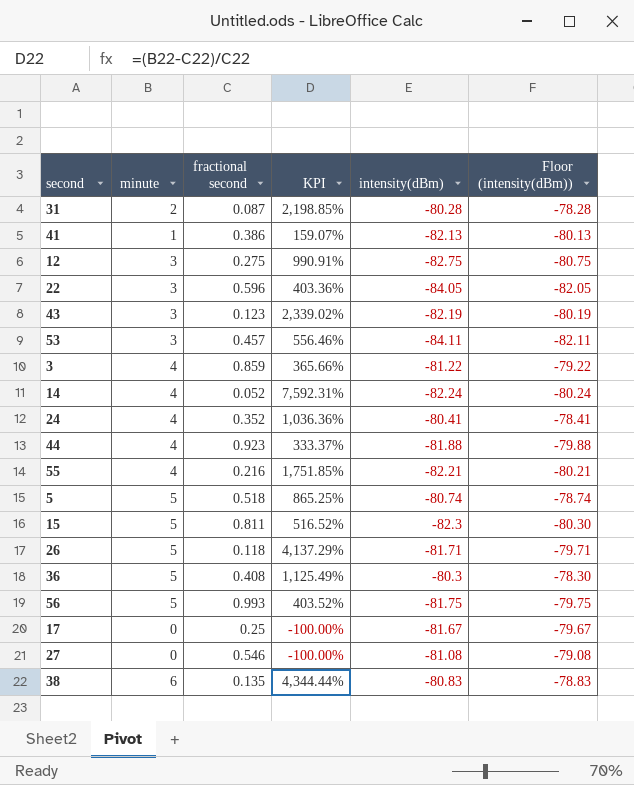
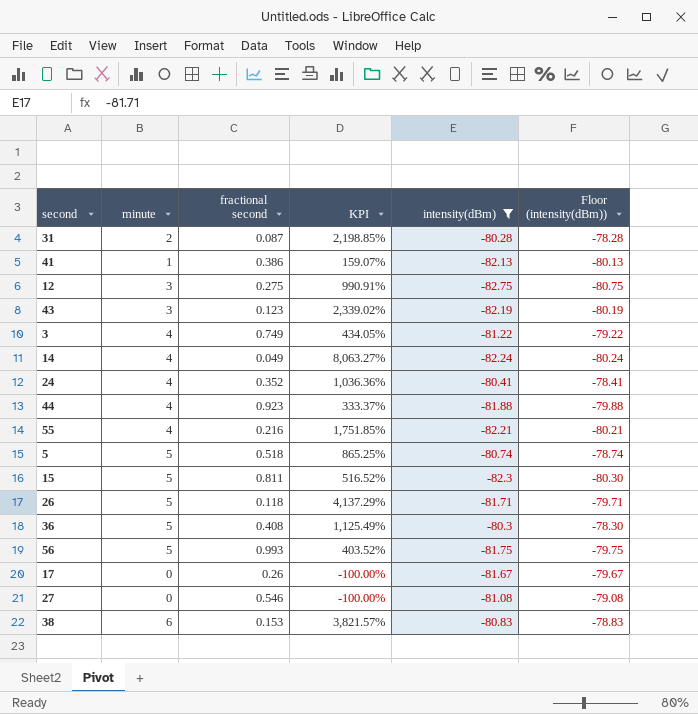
filter: none -> intensity(dBm) >= -82.75
3 | fractional second: 0.859 -> 0.749
3 | KPI: 365.66% -> 434.05%
14 | fractional second: 0.052 -> 0.049
14 | KPI: 7,592.31% -> 8,063.27%
17 | fractional second: 0.25 -> 0.26
38 | fractional second: 0.135 -> 0.153
38 | KPI: 4,344.44% -> 3,821.57%

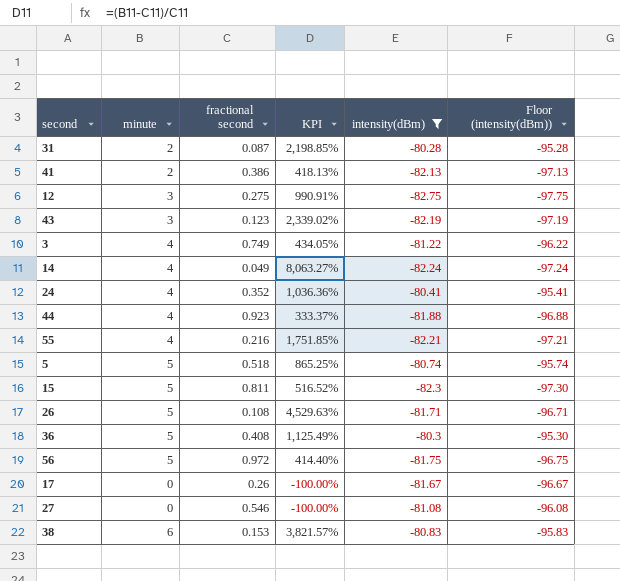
column Floor (intensity(dBm)) | formula: [intensity(dBm)] + 2 -> [intensity(dBm)] - 15
41 | minute: 1 -> 2
41 | KPI: 159.07% -> 418.13%
26 | fractional second: 0.118 -> 0.108
26 | KPI: 4,137.29% -> 4,529.63%
56 | fractional second: 0.993 -> 0.972
56 | KPI: 403.52% -> 414.40%

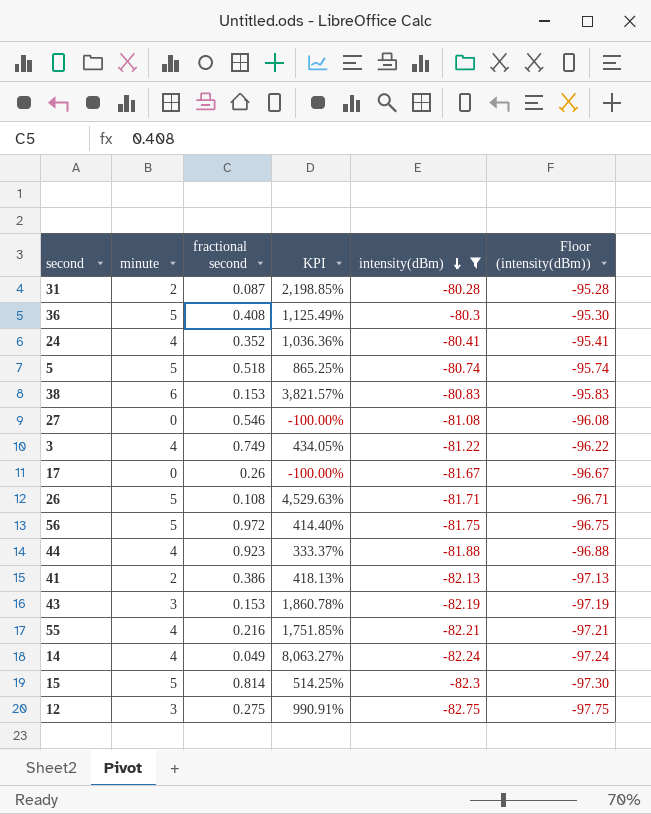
row order: none -> intensity(dBm) descending
43 | fractional second: 0.123 -> 0.153
43 | KPI: 2,339.02% -> 1,860.78%
15 | fractional second: 0.811 -> 0.814
15 | KPI: 516.52% -> 514.25%

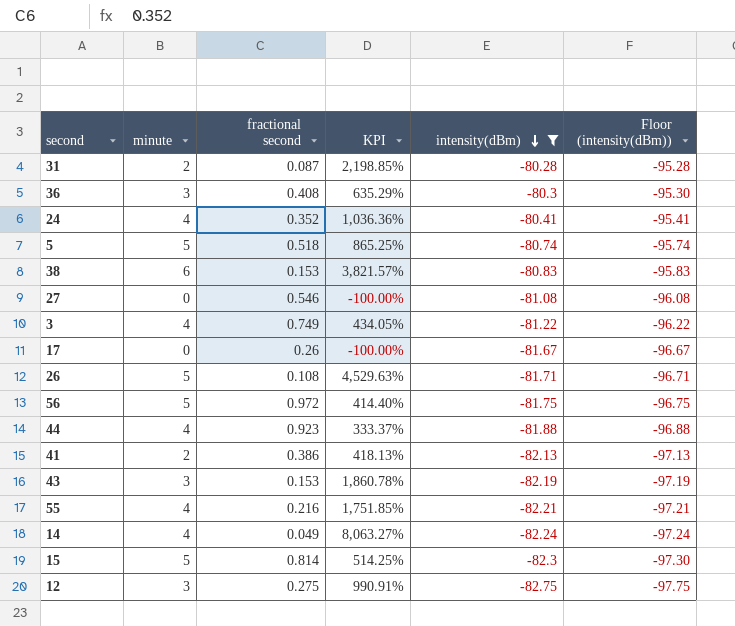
36 | minute: 5 -> 3
36 | KPI: 1,125.49% -> 635.29%

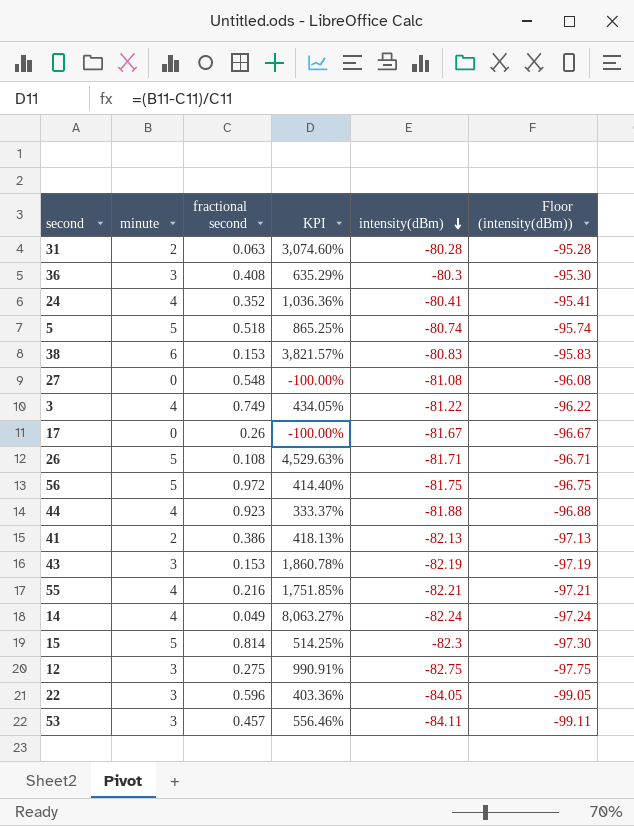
filter: intensity(dBm) >= -82.75 -> none
31 | fractional second: 0.087 -> 0.063
31 | KPI: 2,198.85% -> 3,074.60%
27 | fractional second: 0.546 -> 0.548

